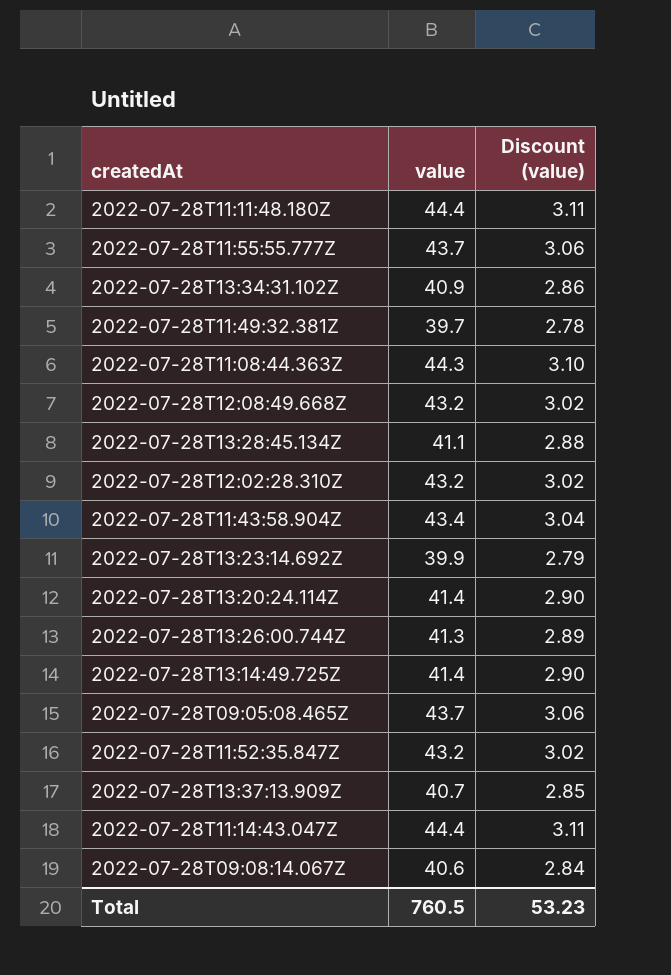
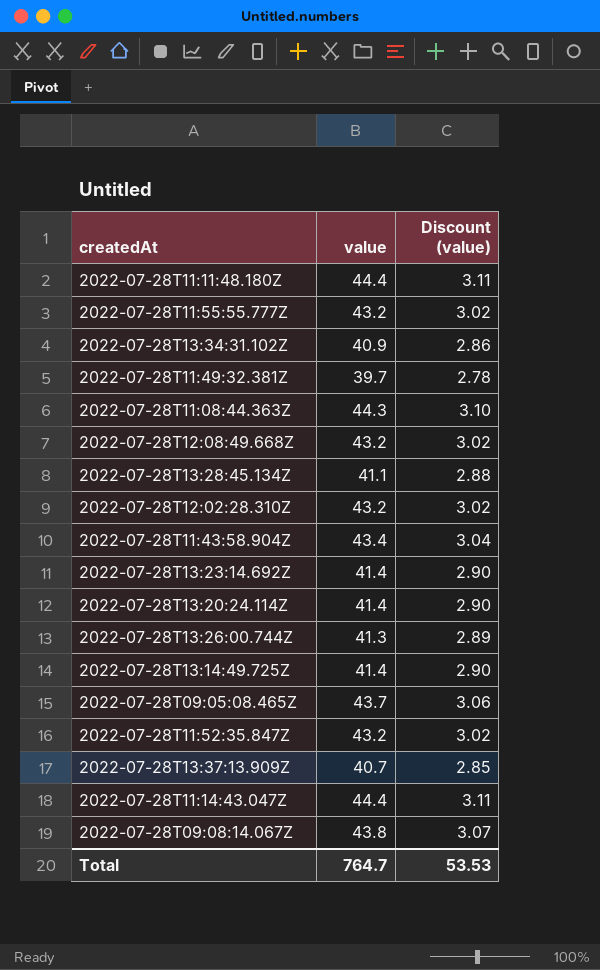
2022-07-28T11:55:55.777Z | value: 43.7 -> 43.2
2022-07-28T11:55:55.777Z | Discount (value): 3.06 -> 3.02
2022-07-28T13:23:14.692Z | value: 39.9 -> 41.4
2022-07-28T13:23:14.692Z | Discount (value): 2.79 -> 2.90
2022-07-28T09:08:14.067Z | value: 40.6 -> 43.8
2022-07-28T09:08:14.067Z | Discount (value): 2.84 -> 3.07
Total | value: 760.5 -> 764.7
Total | Discount (value): 53.23 -> 53.53

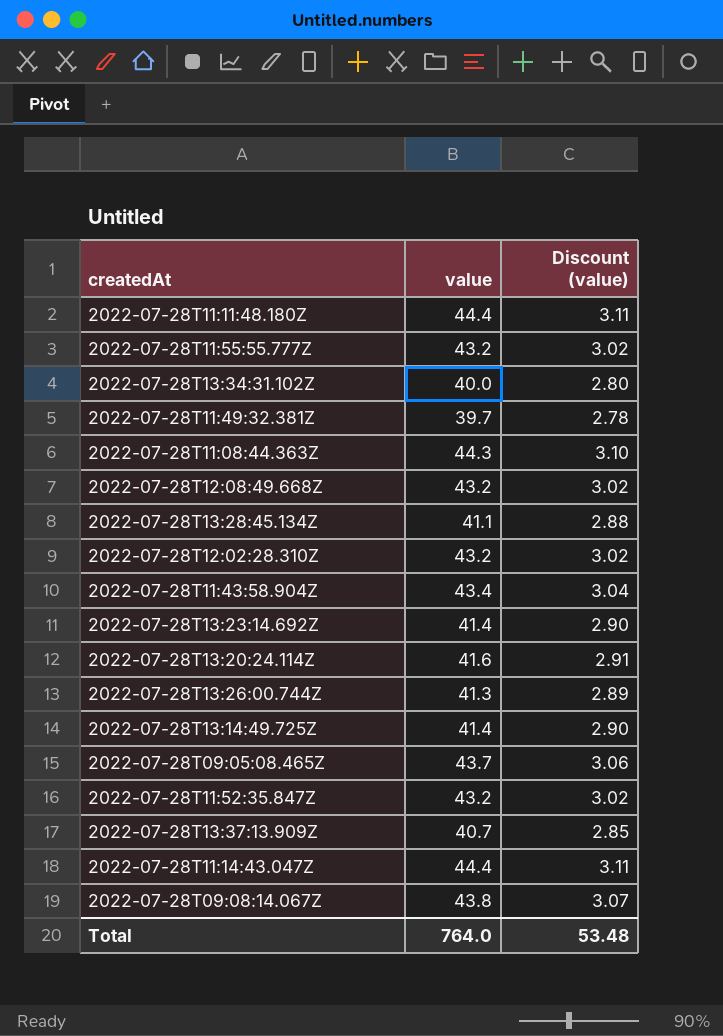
2022-07-28T13:34:31.102Z | value: 40.9 -> 40.0
2022-07-28T13:34:31.102Z | Discount (value): 2.86 -> 2.80
2022-07-28T13:20:24.114Z | value: 41.4 -> 41.6
2022-07-28T13:20:24.114Z | Discount (value): 2.90 -> 2.91
Total | value: 764.7 -> 764.0
Total | Discount (value): 53.53 -> 53.48

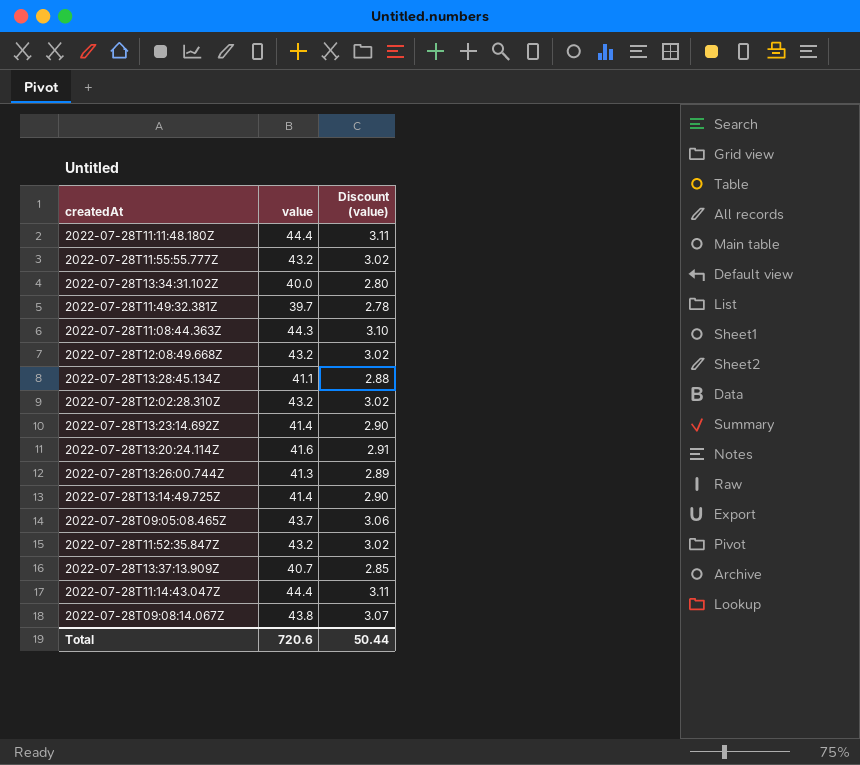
row 2022-07-28T11:43:58.904Z: 43.4 | 3.04 -> none
Total | value: 764.0 -> 720.6
Total | Discount (value): 53.48 -> 50.44

